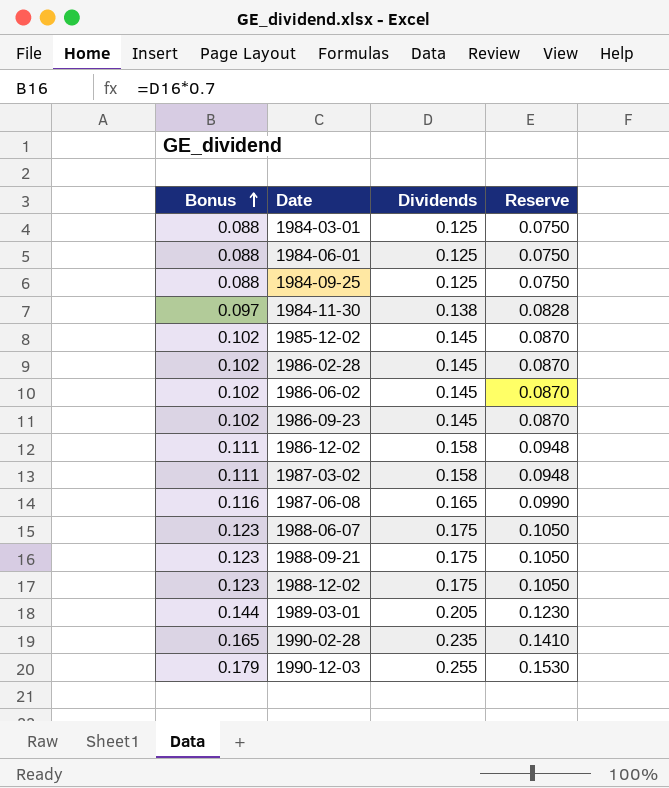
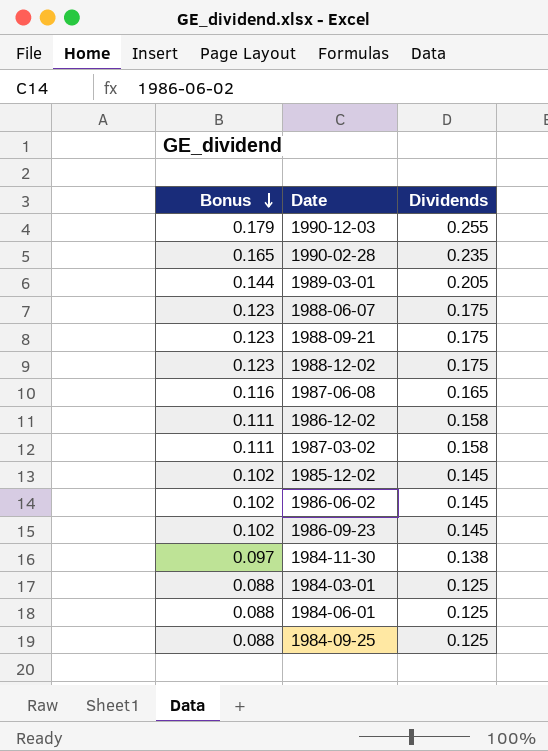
row order: Bonus ascending -> Bonus descending
column Reserve | formula: [Dividends] * 0.6 -> none
row 1986-02-28: 0.102 | 0.145 | 0.0870 -> none

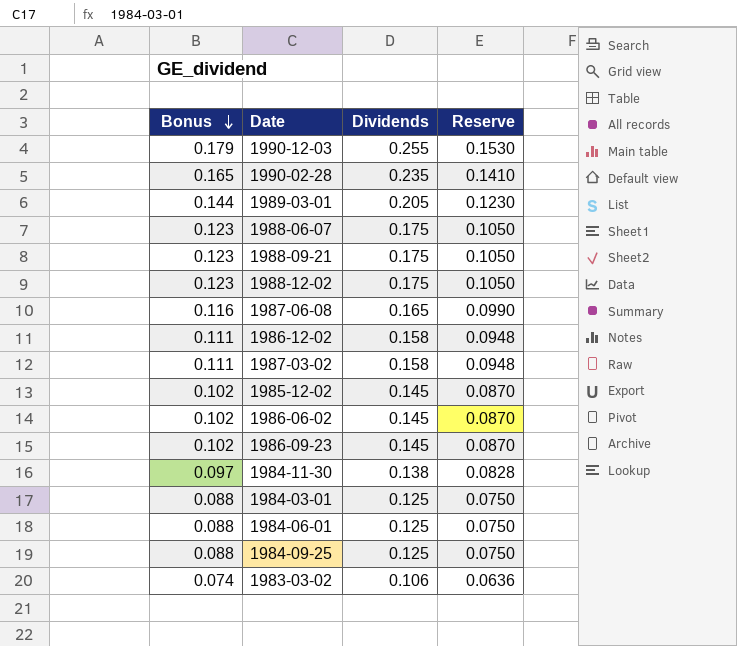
column Reserve | formula: none -> [Dividends] * 0.6
row 1983-03-02: none -> 0.074 | 0.106 | 0.0636

